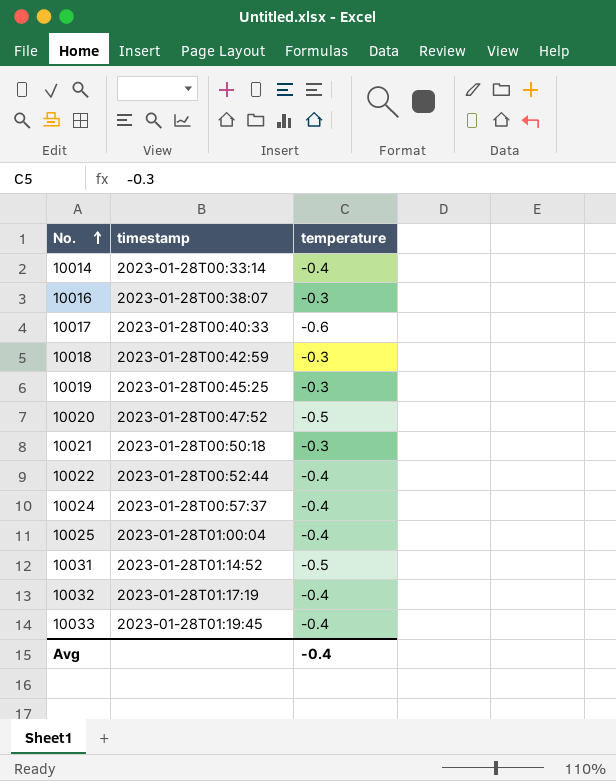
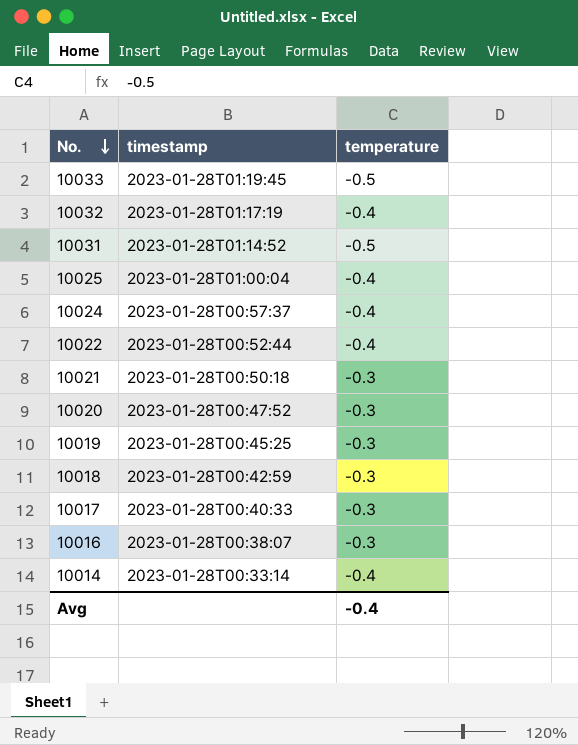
row order: No. ascending -> No. descending
10033 | temperature: -0.4 -> -0.5
10020 | temperature: -0.5 -> -0.3
10017 | temperature: -0.6 -> -0.3

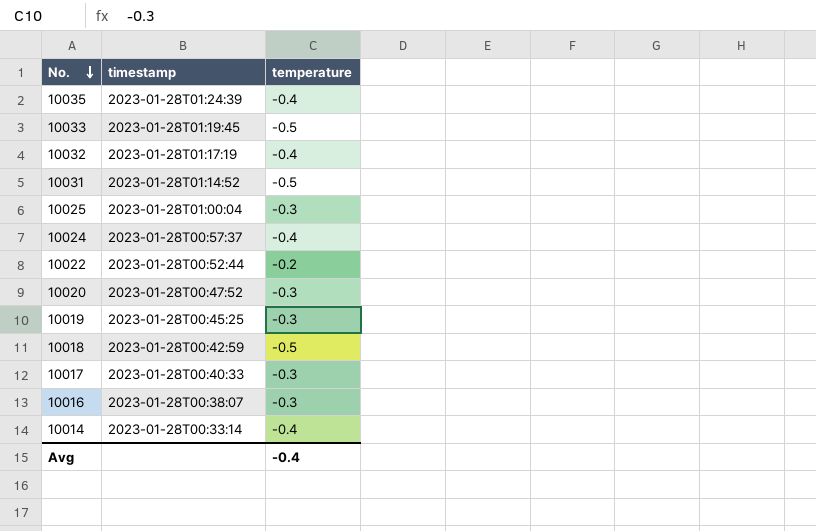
row 10021: 2023-01-28T00:50:18 | -0.3 -> none
row 10035: none -> 2023-01-28T01:24:39 | -0.4
10025 | temperature: -0.4 -> -0.3
10022 | temperature: -0.4 -> -0.2
10018 | temperature: -0.3 -> -0.5

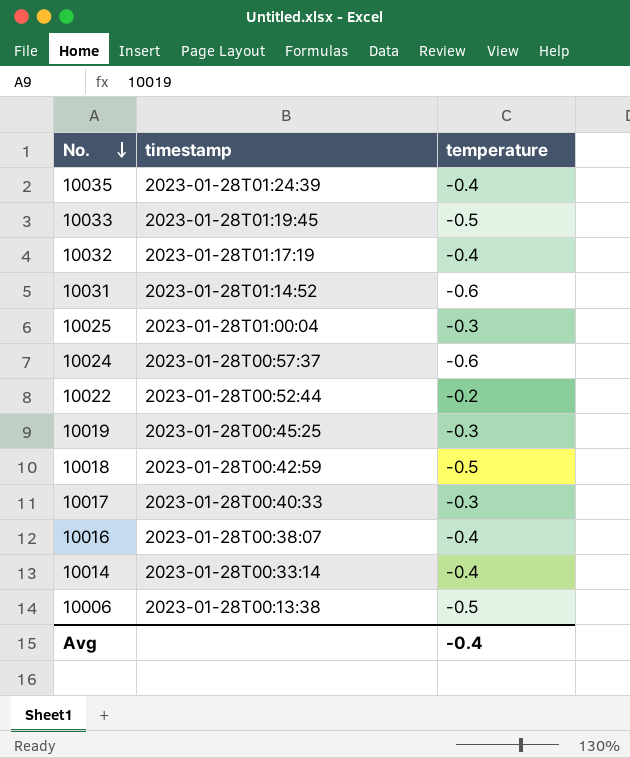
row 10020: 2023-01-28T00:47:52 | -0.3 -> none
10031 | temperature: -0.5 -> -0.6
10024 | temperature: -0.4 -> -0.6
10016 | temperature: -0.3 -> -0.4
row 10006: none -> 2023-01-28T00:13:38 | -0.5

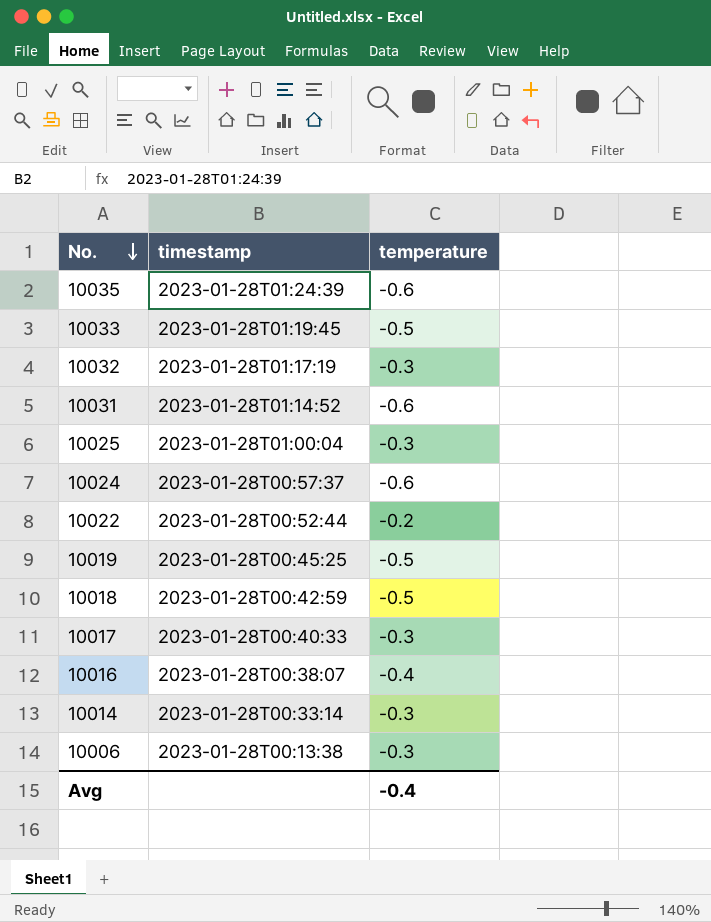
10035 | temperature: -0.4 -> -0.6
10032 | temperature: -0.4 -> -0.3
10019 | temperature: -0.3 -> -0.5
10014 | temperature: -0.4 -> -0.3
10006 | temperature: -0.5 -> -0.3

